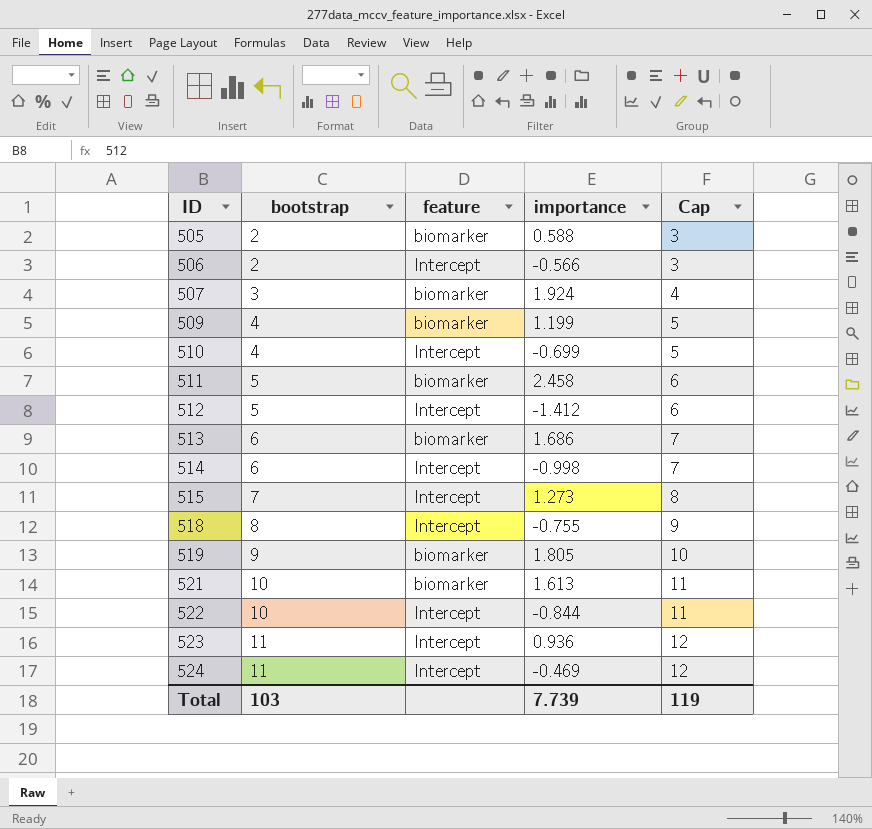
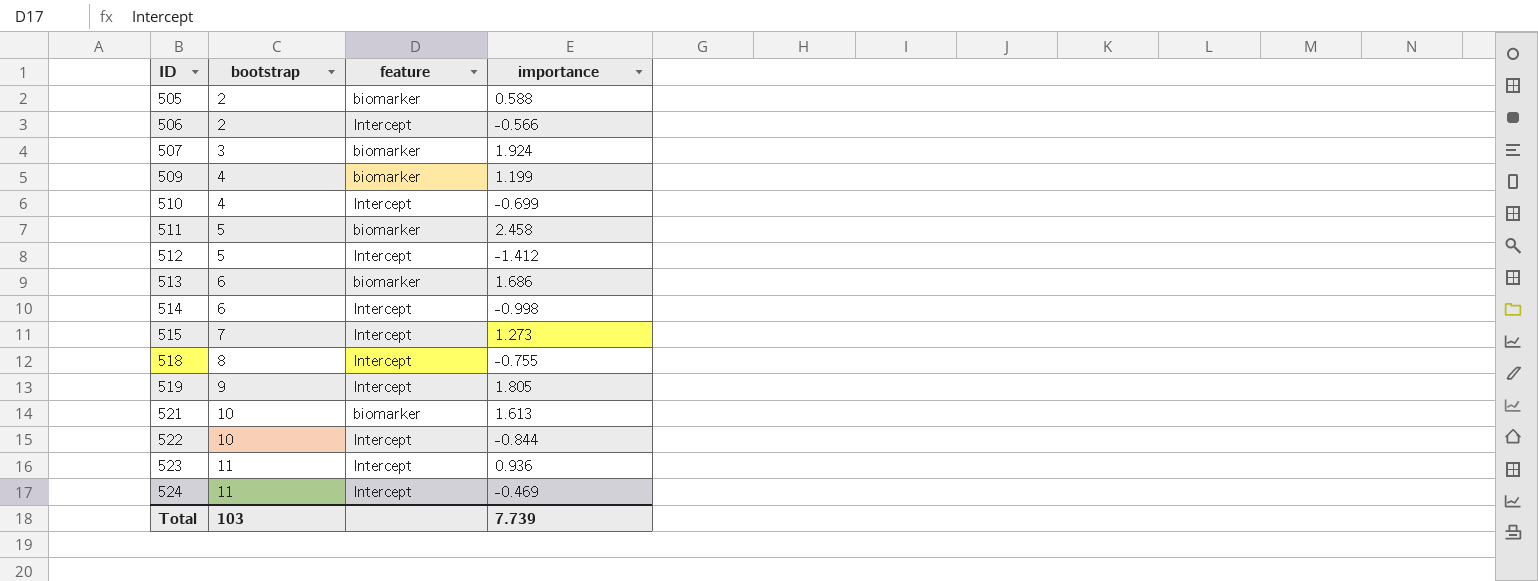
column Cap | formula: [bootstrap] + 1 -> none
519 | feature: biomarker -> Intercept

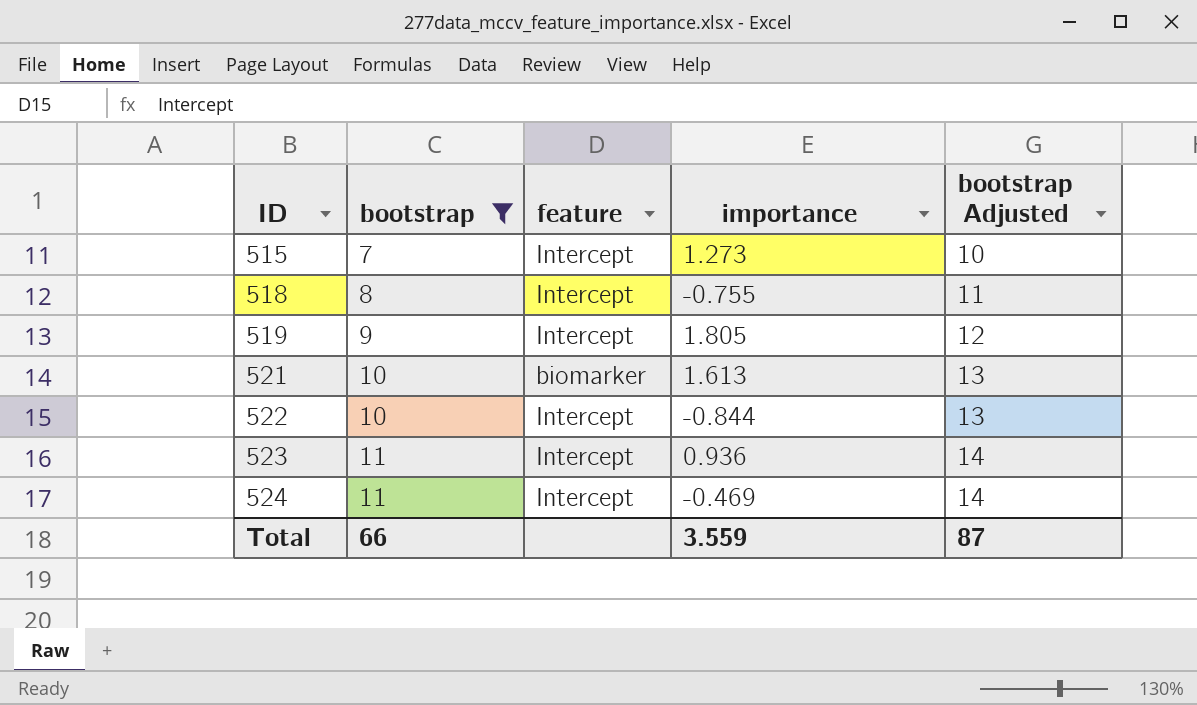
filter: none -> bootstrap >= 7
column bootstrap Adjusted | formula: none -> [bootstrap] + 3
Total | bootstrap: 103 -> 66
Total | importance: 7.739 -> 3.559

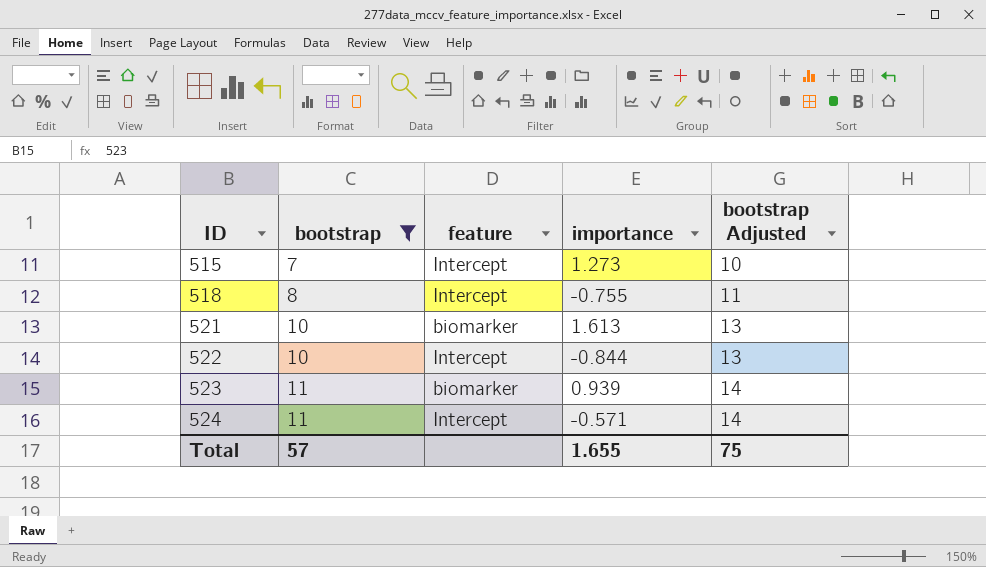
row 519: 9 | Intercept | 1.805 | 12 -> none
523 | feature: Intercept -> biomarker
523 | importance: 0.936 -> 0.939
524 | importance: -0.469 -> -0.571
Total | bootstrap: 66 -> 57
Total | importance: 3.559 -> 1.655
Total | bootstrap Adjusted: 87 -> 75

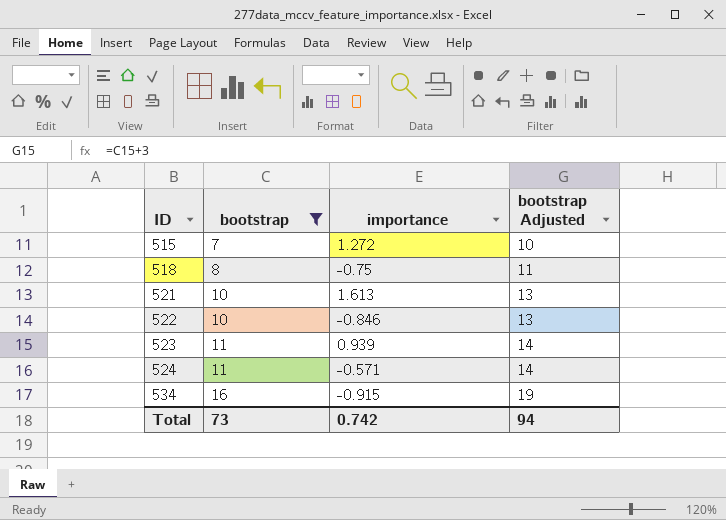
column feature | position: 3 -> none
515 | importance: 1.273 -> 1.272
518 | importance: -0.755 -> -0.75
522 | importance: -0.844 -> -0.846
row 534: none -> 16 | -0.915 | 19
Total | bootstrap: 57 -> 73
Total | importance: 1.655 -> 0.742
Total | bootstrap Adjusted: 75 -> 94

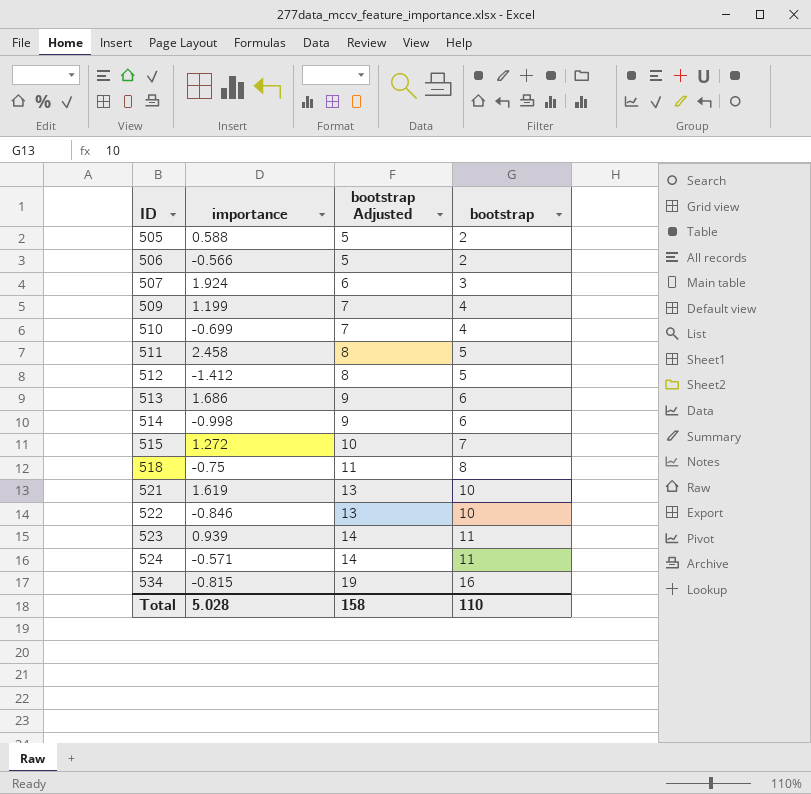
filter: bootstrap >= 7 -> none
column bootstrap | position: 2 -> 4
521 | importance: 1.613 -> 1.619
534 | importance: -0.915 -> -0.815
Total | importance: 0.742 -> 5.028
Total | bootstrap Adjusted: 94 -> 158
Total | bootstrap: 73 -> 110

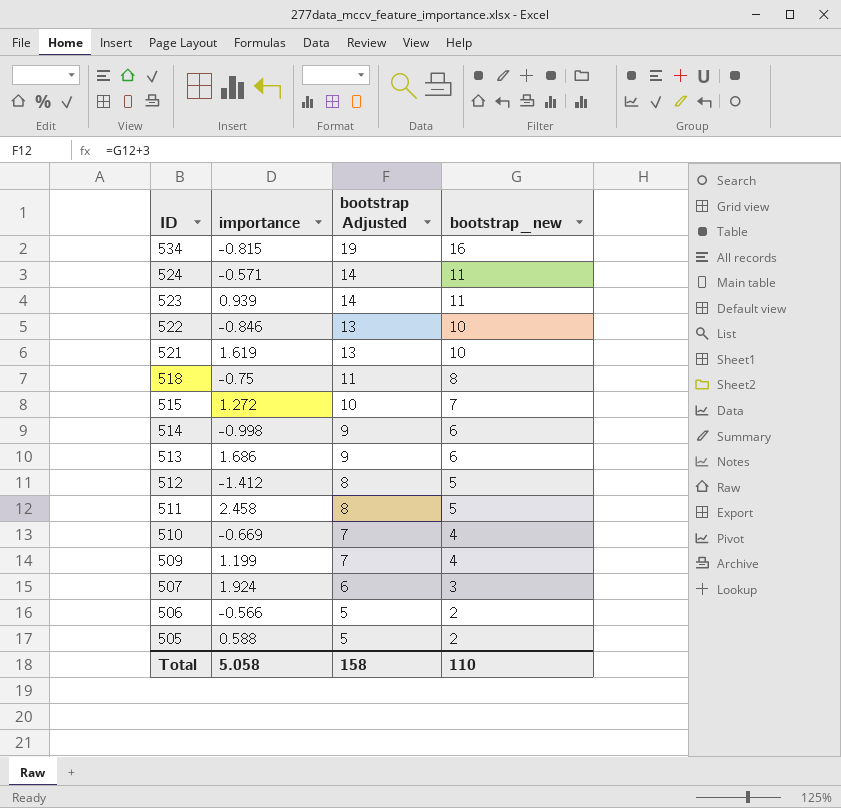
row order: ID ascending -> ID descending
column name: bootstrap -> bootstrap_new
510 | importance: -0.699 -> -0.669
Total | importance: 5.028 -> 5.058

